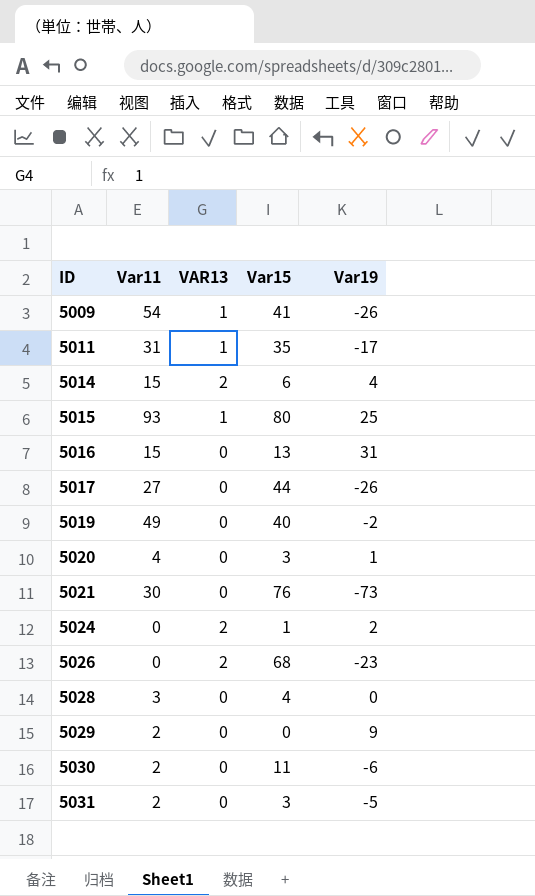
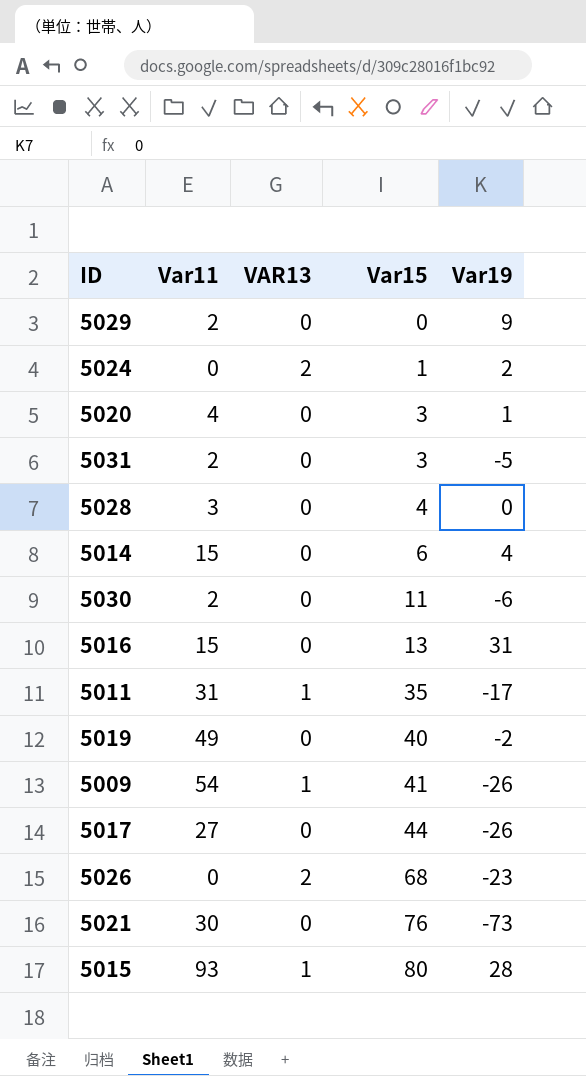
row order: ID ascending -> Var15 ascending
5014 | VAR13: 2 -> 0
5015 | Var19: 25 -> 28

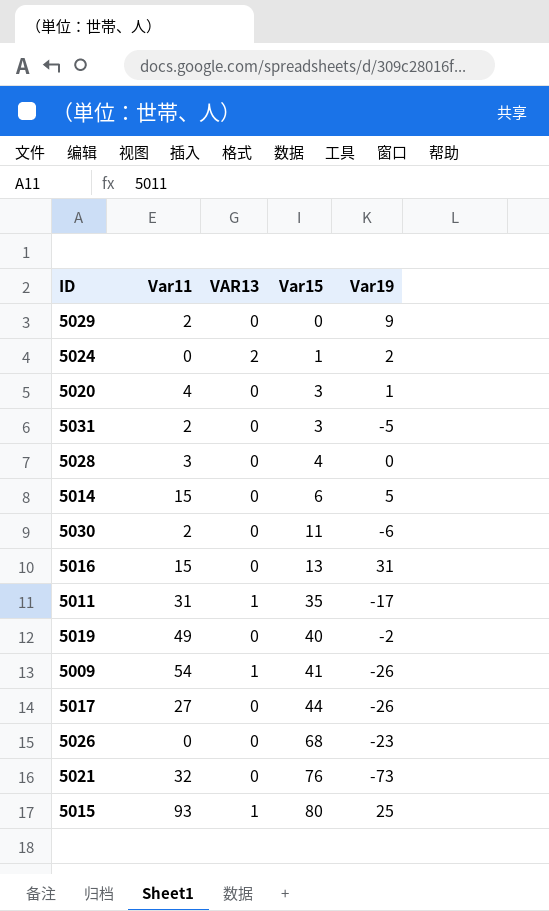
5014 | Var19: 4 -> 5
5026 | VAR13: 2 -> 0
5021 | Var11: 30 -> 32
5015 | Var19: 28 -> 25

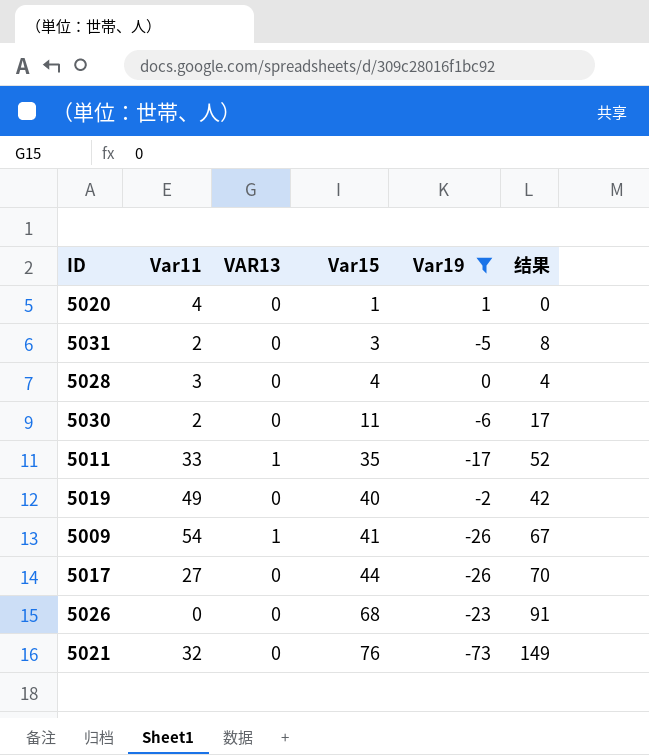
filter: none -> Var19 <= 1
column 结果 | formula: none -> [Var15] - [Var19]
5020 | Var15: 3 -> 1
5011 | Var11: 31 -> 33

